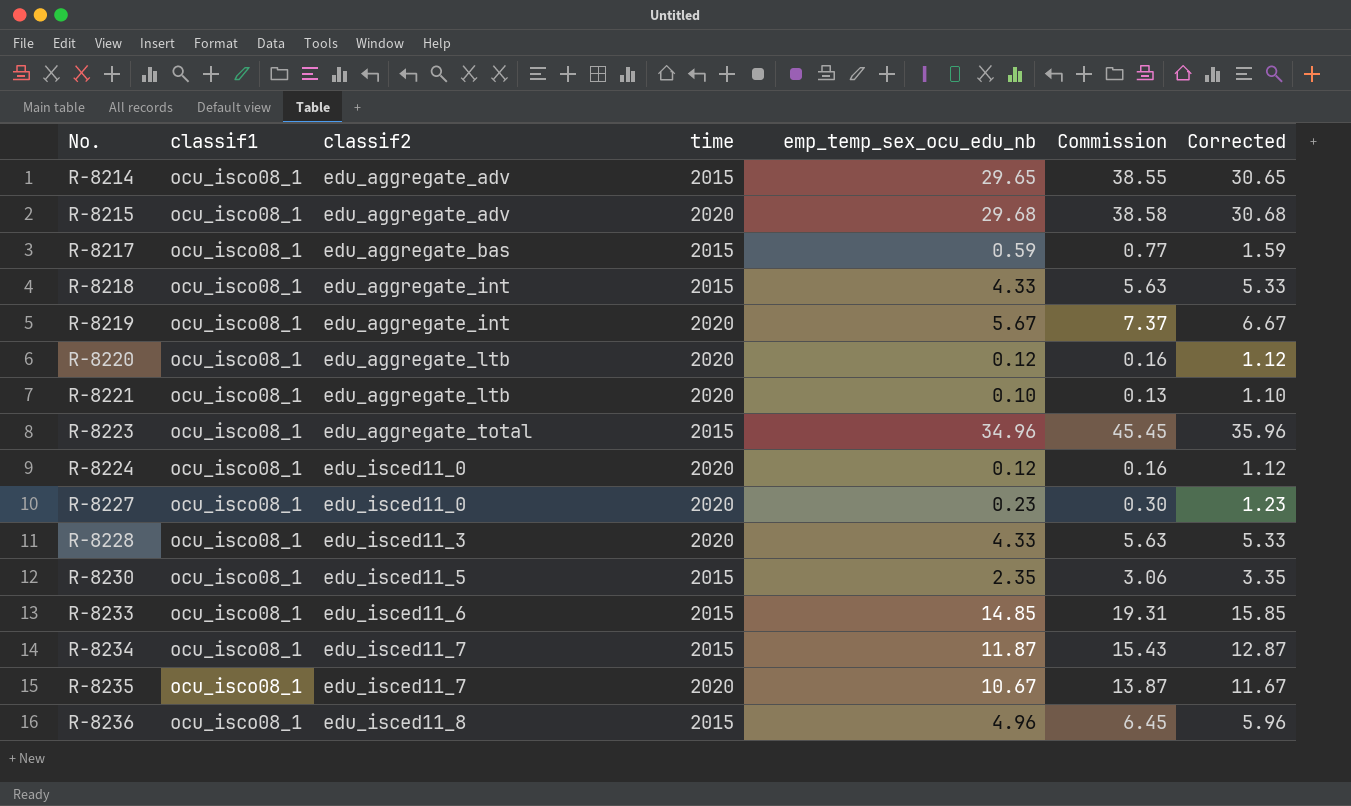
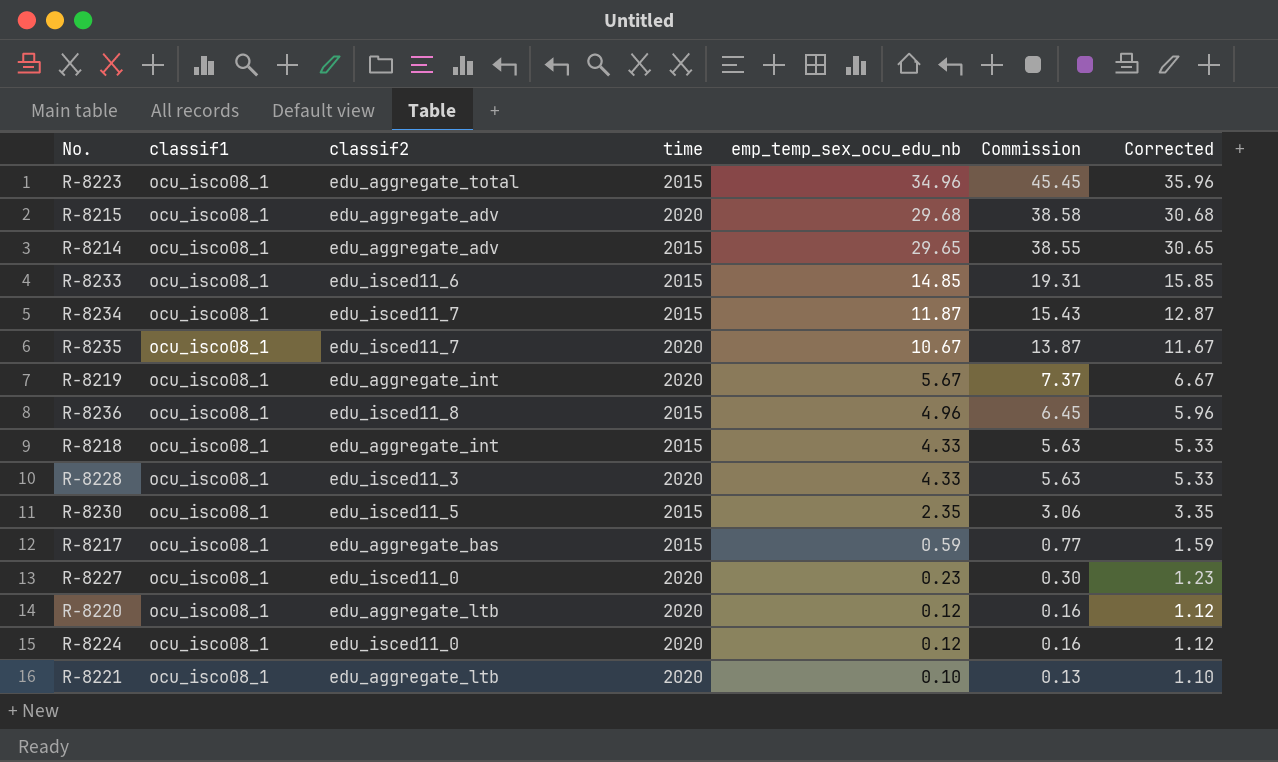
row order: No. ascending -> emp_temp_sex_ocu_edu_nb descending

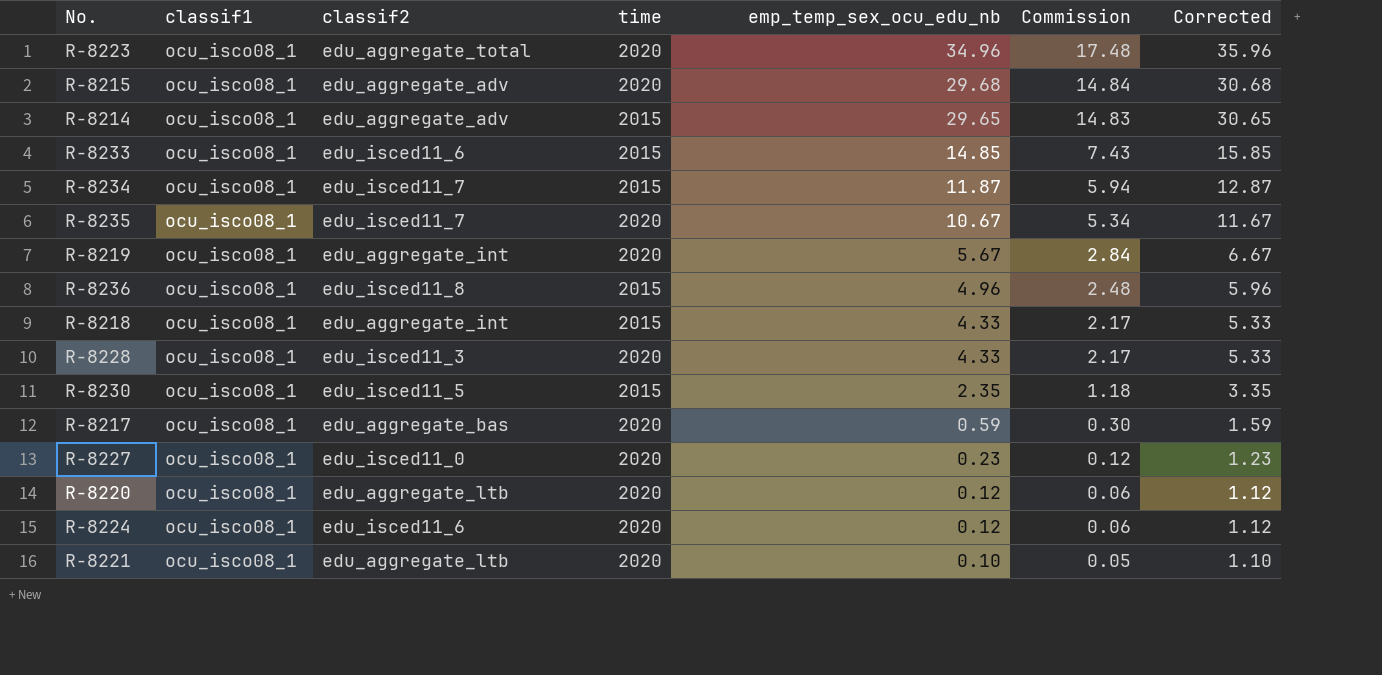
column Commission | formula: [emp_temp_sex_ocu_edu_nb] * 1.3 -> [emp_temp_sex_ocu_edu_nb] * 0.5
R-8223 | time: 2015 -> 2020
R-8217 | time: 2015 -> 2020
R-8224 | classif2: edu_isced11_0 -> edu_isced11_6

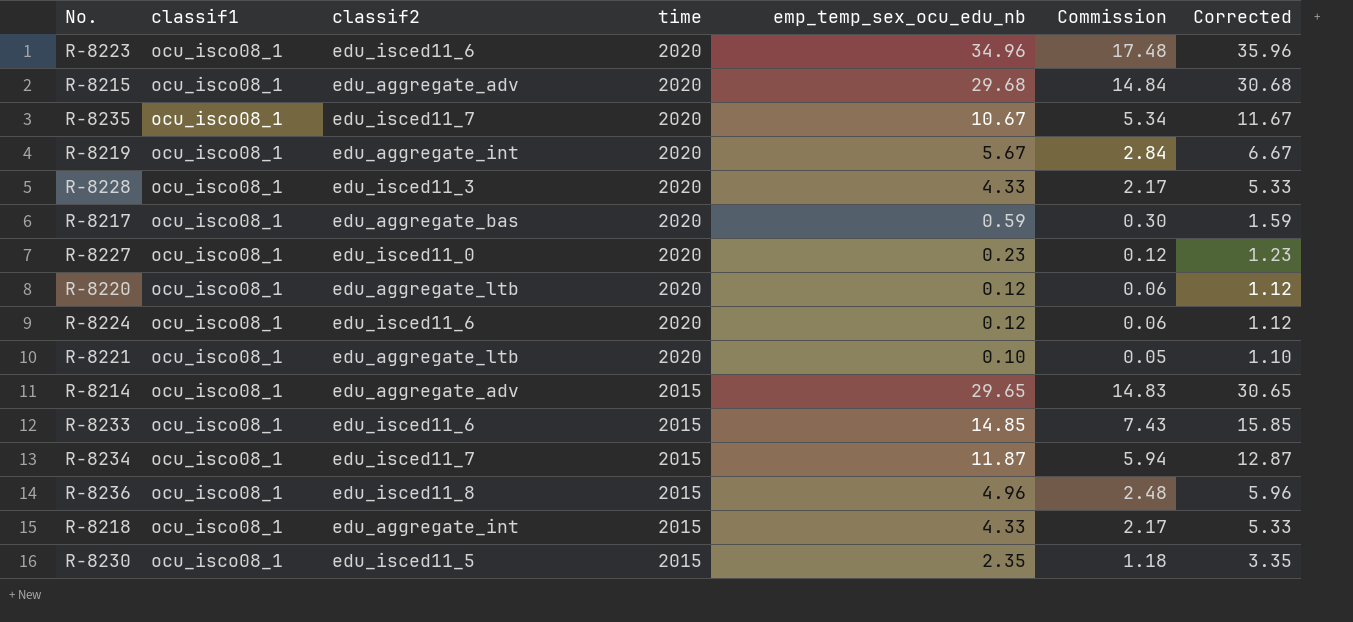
row order: emp_temp_sex_ocu_edu_nb descending -> time descending
R-8223 | classif2: edu_aggregate_total -> edu_isced11_6

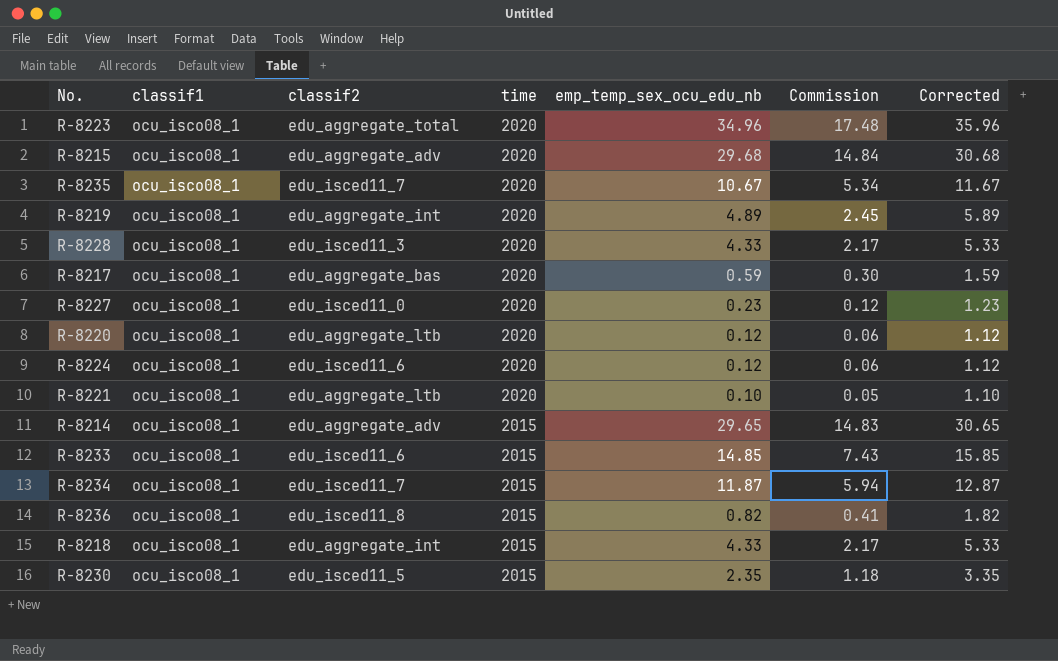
R-8223 | classif2: edu_isced11_6 -> edu_aggregate_total
R-8219 | emp_temp_sex_ocu_edu_nb: 5.67 -> 4.89
R-8219 | Commission: 2.84 -> 2.45
R-8219 | Corrected: 6.67 -> 5.89
R-8236 | emp_temp_sex_ocu_edu_nb: 4.96 -> 0.82
R-8236 | Commission: 2.48 -> 0.41
R-8236 | Corrected: 5.96 -> 1.82

